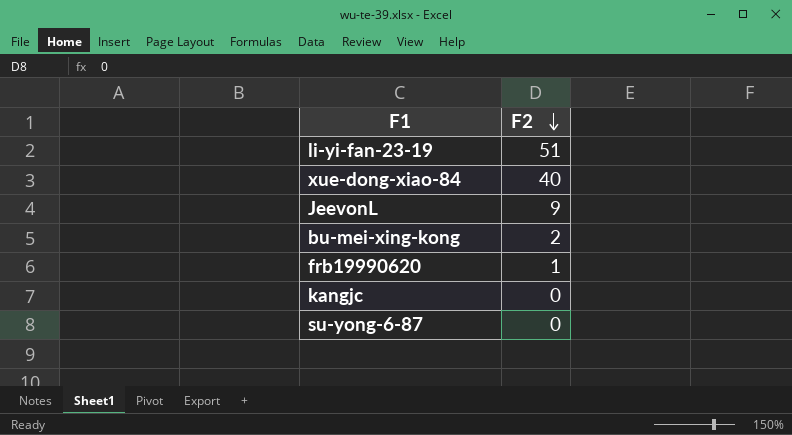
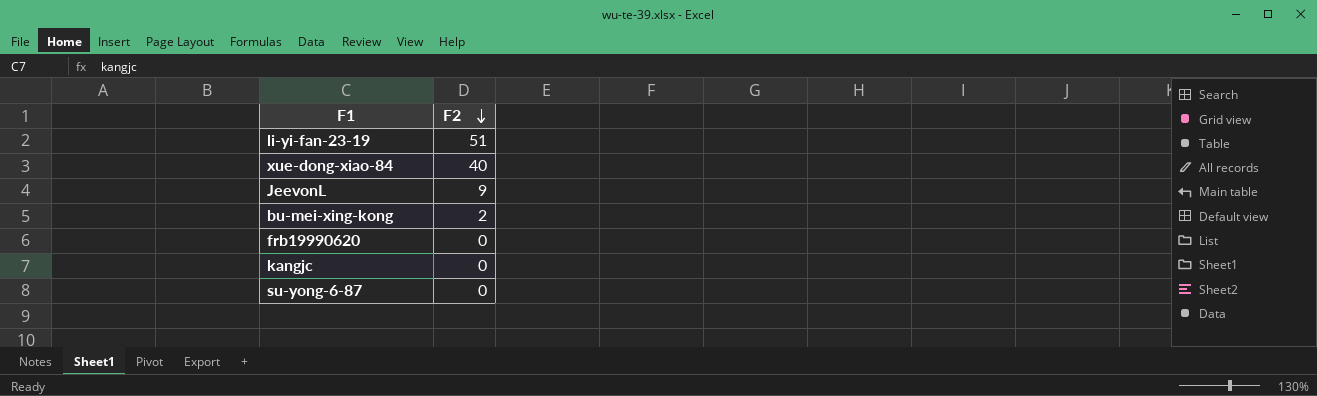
frb19990620 | F2: 1 -> 0

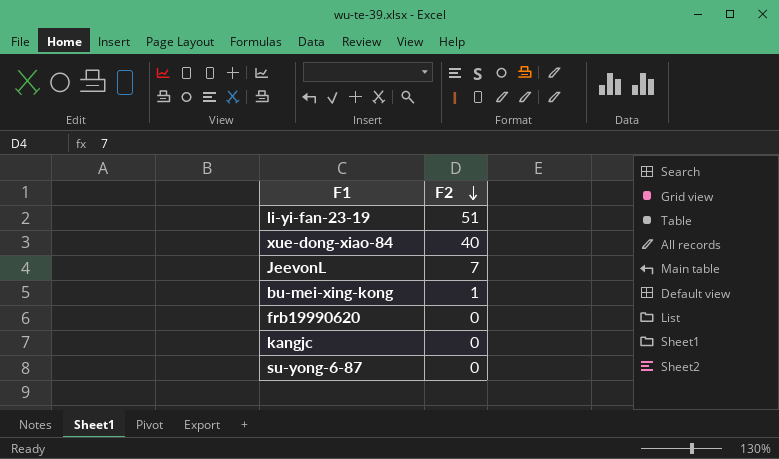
JeevonL | F2: 9 -> 7
bu-mei-xing-kong | F2: 2 -> 1

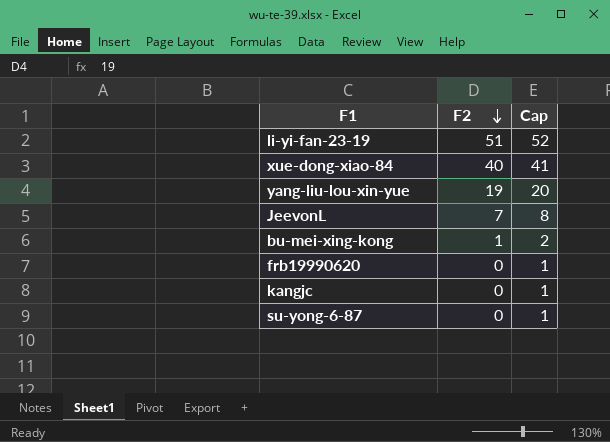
column Cap | formula: none -> [F2] + 1
row yang-liu-lou-xin-yue: none -> 19 | 20

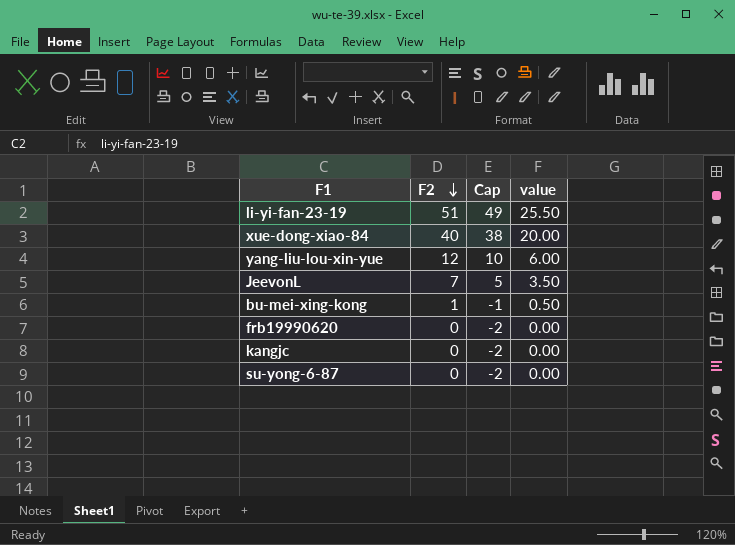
column Cap | formula: [F2] + 1 -> [F2] - 2
column value | formula: none -> [F2] * 0.5
yang-liu-lou-xin-yue | F2: 19 -> 12

